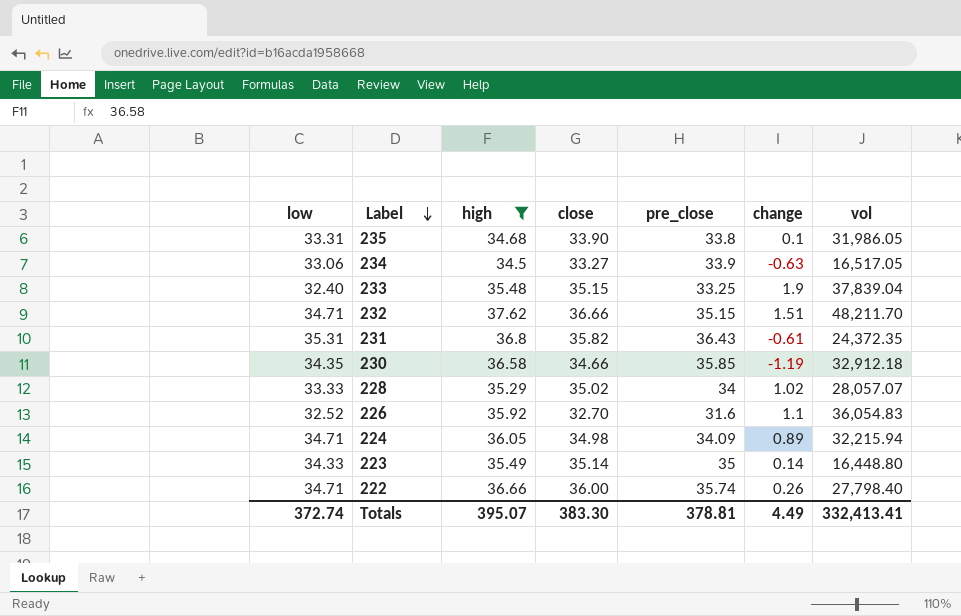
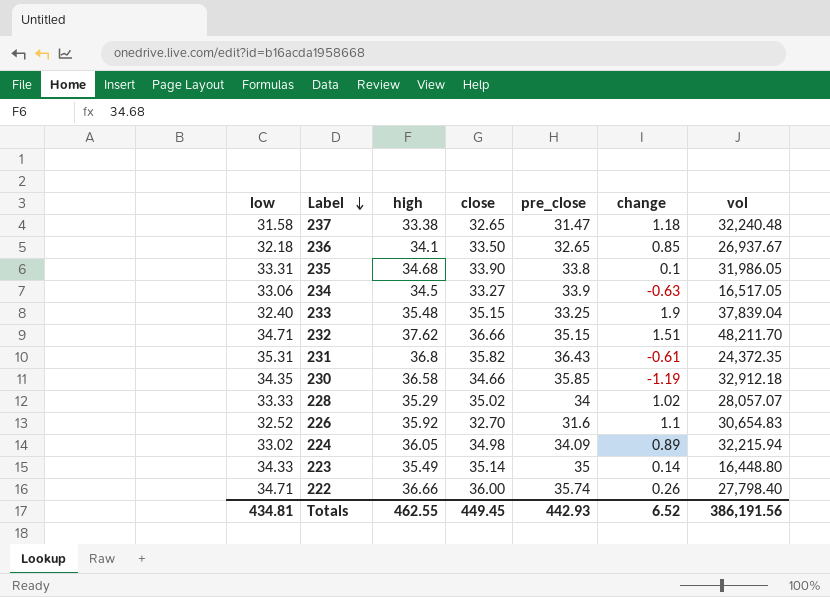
filter: high >= 34.5 -> none
226 | vol: 36,054.83 -> 30,654.83
224 | low: 34.71 -> 33.02
Totals | low: 372.74 -> 434.81
Totals | high: 395.07 -> 462.55
Totals | close: 383.30 -> 449.45
Totals | pre_close: 378.81 -> 442.93
Totals | change: 4.49 -> 6.52
Totals | vol: 332,413.41 -> 386,191.56

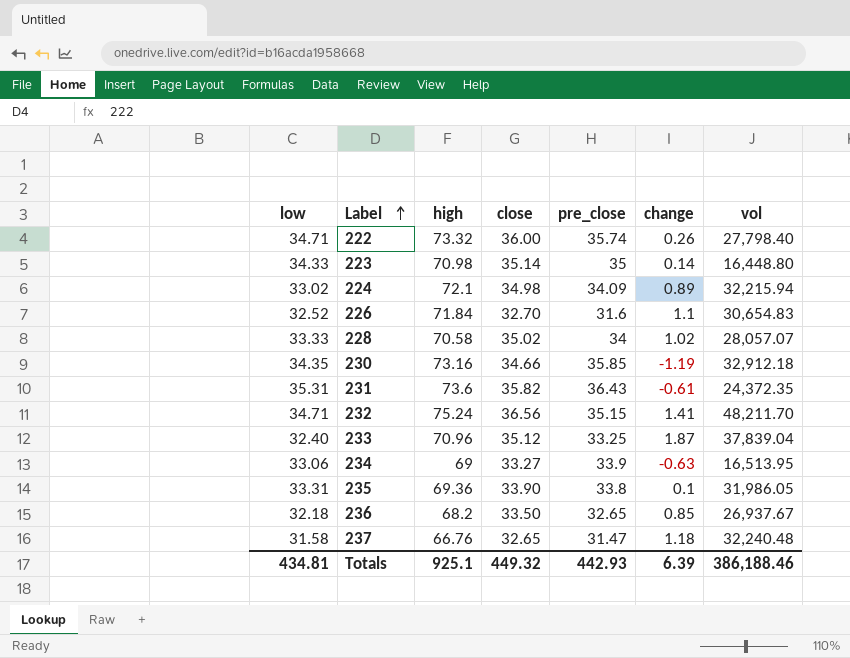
row order: Label descending -> Label ascending
222 | high: 36.66 -> 73.32
223 | high: 35.49 -> 70.98
224 | high: 36.05 -> 72.1
226 | high: 35.92 -> 71.84
228 | high: 35.29 -> 70.58
230 | high: 36.58 -> 73.16
231 | high: 36.8 -> 73.6
232 | high: 37.62 -> 75.24
232 | close: 36.66 -> 36.56
232 | change: 1.51 -> 1.41
233 | high: 35.48 -> 70.96
233 | close: 35.15 -> 35.12
233 | change: 1.9 -> 1.87
234 | high: 34.5 -> 69
234 | vol: 16,517.05 -> 16,513.95
235 | high: 34.68 -> 69.36
236 | high: 34.1 -> 68.2
237 | high: 33.38 -> 66.76
Totals | high: 462.55 -> 925.1
Totals | close: 449.45 -> 449.32
Totals | change: 6.52 -> 6.39
Totals | vol: 386,191.56 -> 386,188.46

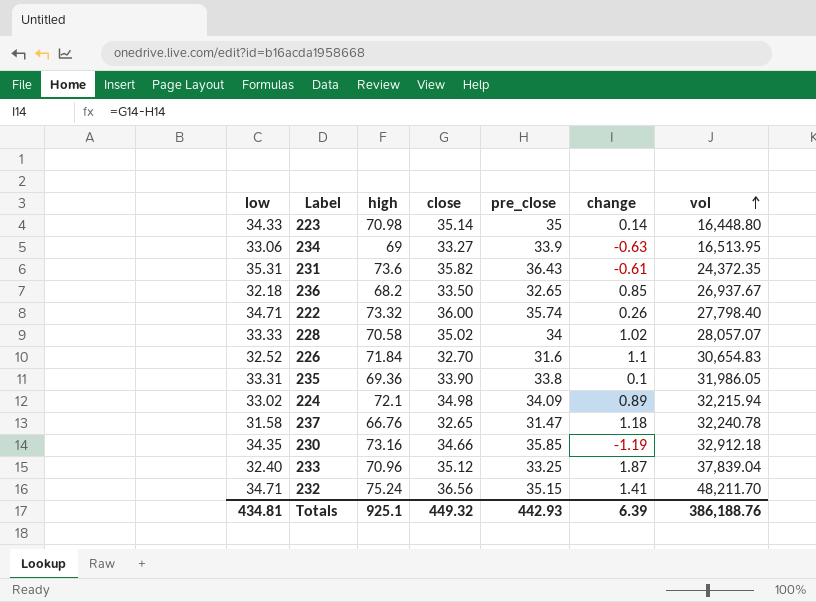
row order: Label ascending -> vol ascending
237 | vol: 32,240.48 -> 32,240.78
Totals | vol: 386,188.46 -> 386,188.76

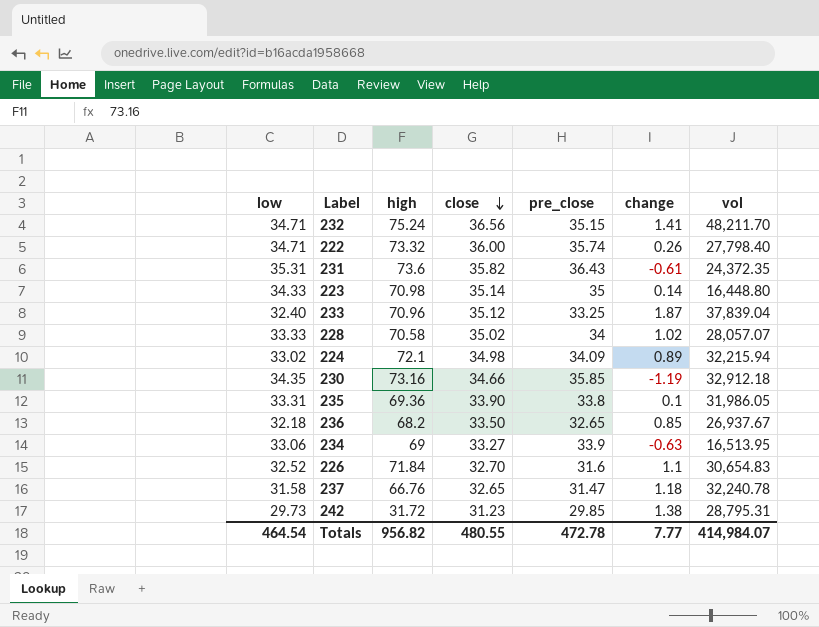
row order: vol ascending -> close descending
row 242: none -> 29.73 | 31.72 | 31.23 | 29.85 | 1.38 | 28,795.31
Totals | low: 434.81 -> 464.54
Totals | high: 925.1 -> 956.82
Totals | close: 449.32 -> 480.55
Totals | pre_close: 442.93 -> 472.78
Totals | change: 6.39 -> 7.77
Totals | vol: 386,188.76 -> 414,984.07

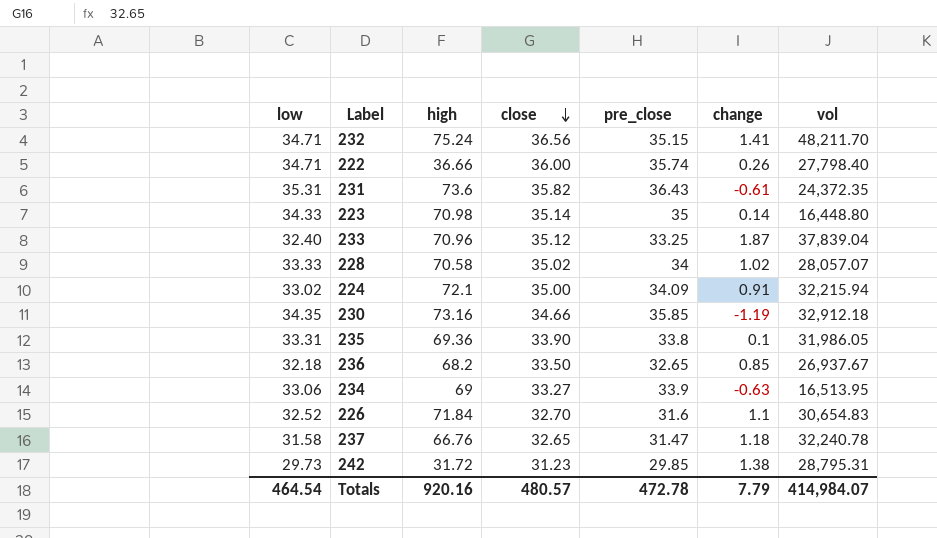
222 | high: 73.32 -> 36.66
224 | close: 34.98 -> 35.00
224 | change: 0.89 -> 0.91
Totals | high: 956.82 -> 920.16
Totals | close: 480.55 -> 480.57
Totals | change: 7.77 -> 7.79

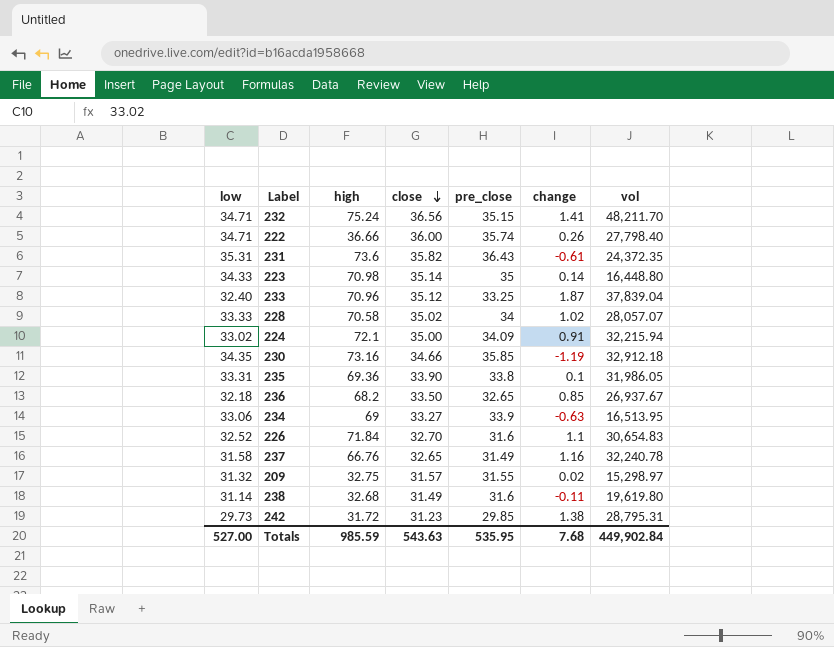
237 | pre_close: 31.47 -> 31.49
237 | change: 1.18 -> 1.16
row 209: none -> 31.32 | 32.75 | 31.57 | 31.55 | 0.02 | 15,298.97
row 238: none -> 31.14 | 32.68 | 31.49 | 31.6 | -0.11 | 19,619.80
Totals | low: 464.54 -> 527.00
Totals | high: 920.16 -> 985.59
Totals | close: 480.57 -> 543.63
Totals | pre_close: 472.78 -> 535.95
Totals | change: 7.79 -> 7.68
Totals | vol: 414,984.07 -> 449,902.84

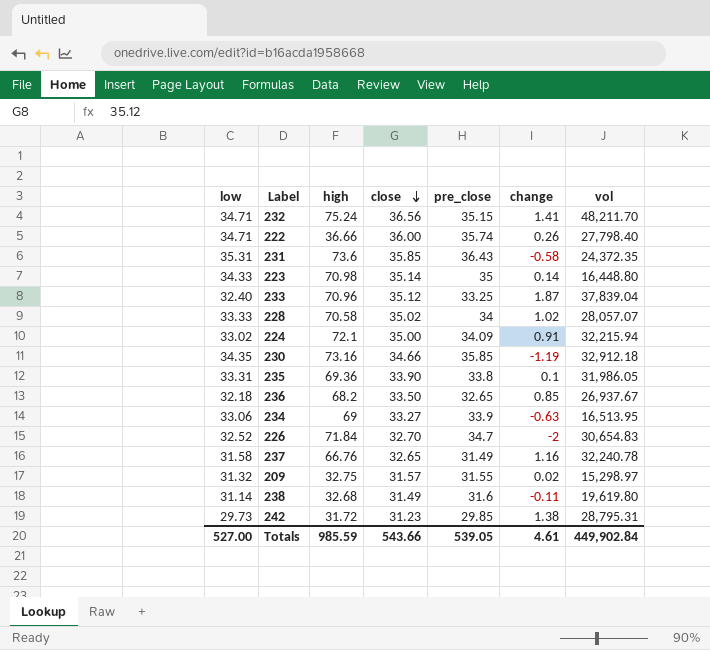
231 | close: 35.82 -> 35.85
231 | change: -0.61 -> -0.58
226 | pre_close: 31.6 -> 34.7
226 | change: 1.1 -> -2
Totals | close: 543.63 -> 543.66
Totals | pre_close: 535.95 -> 539.05
Totals | change: 7.68 -> 4.61

